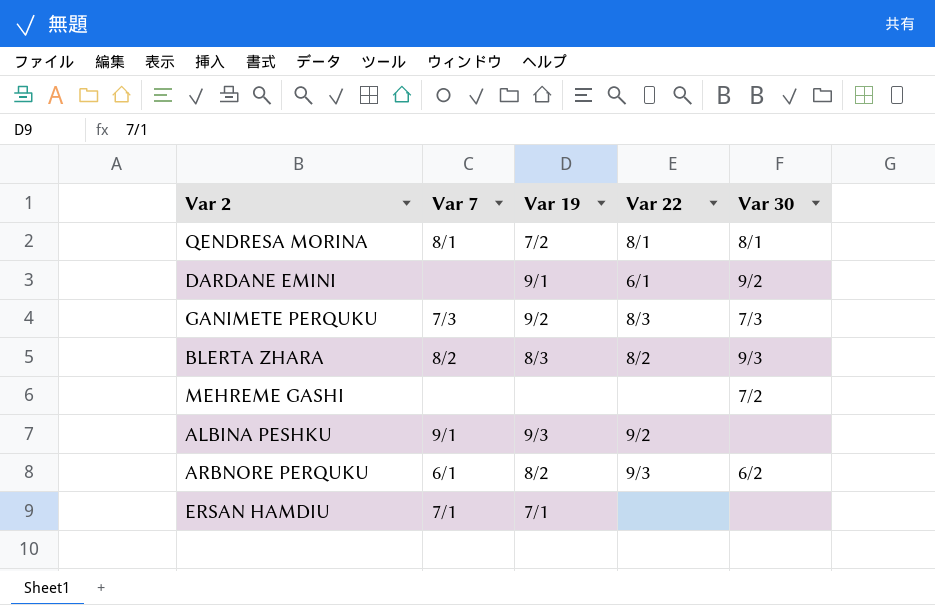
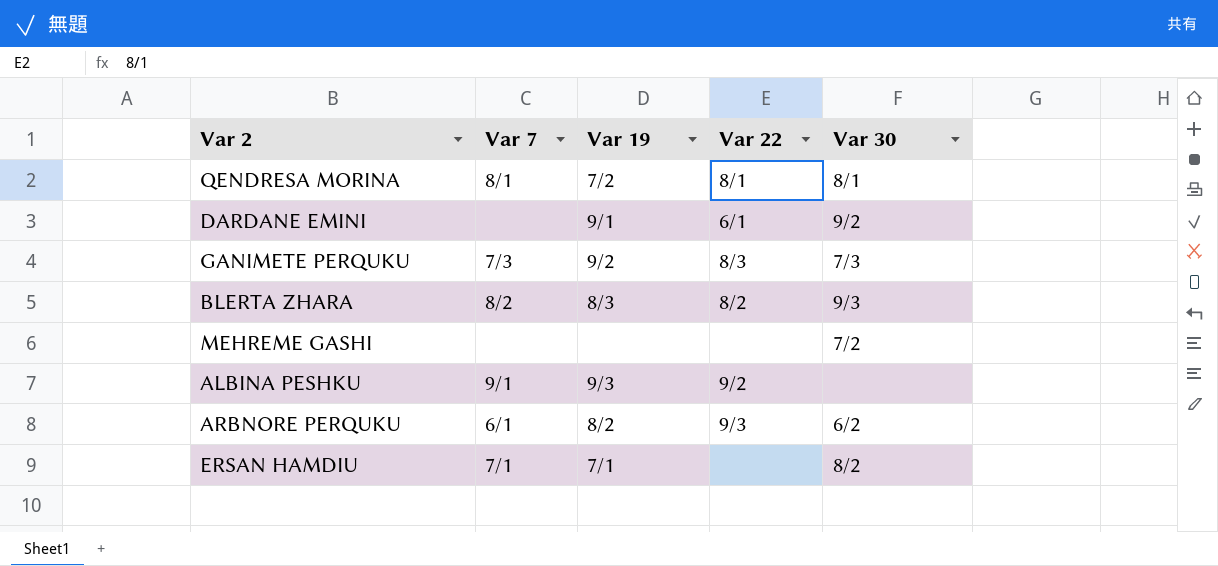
ERSAN HAMDIU | Var 30: none -> 8/2

